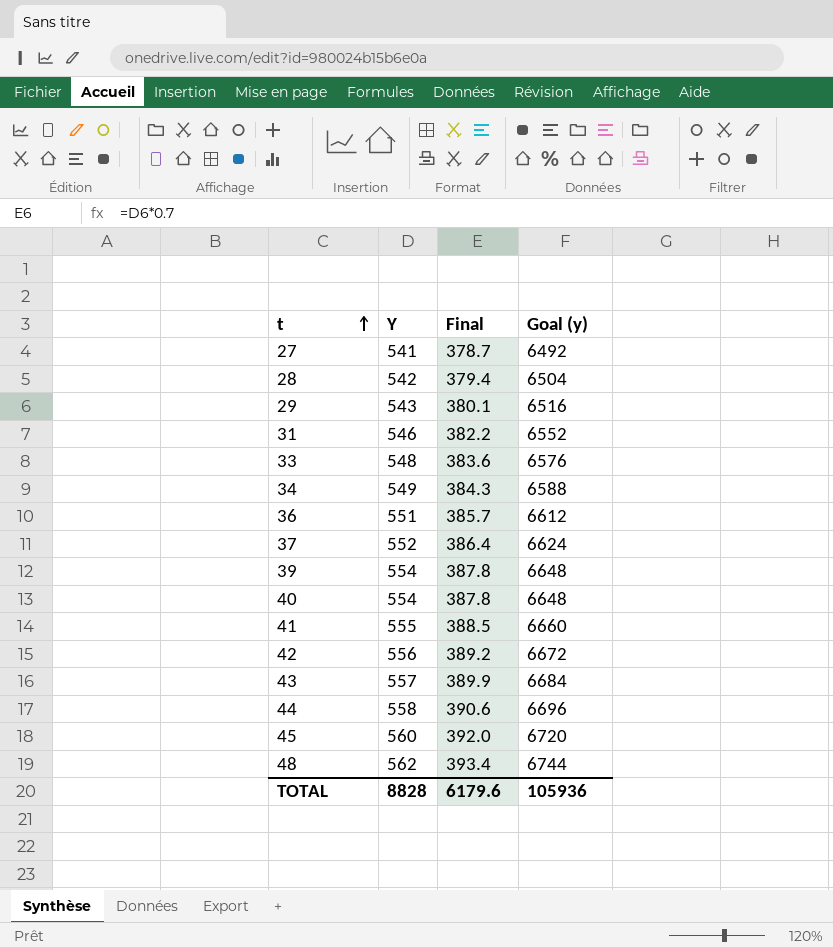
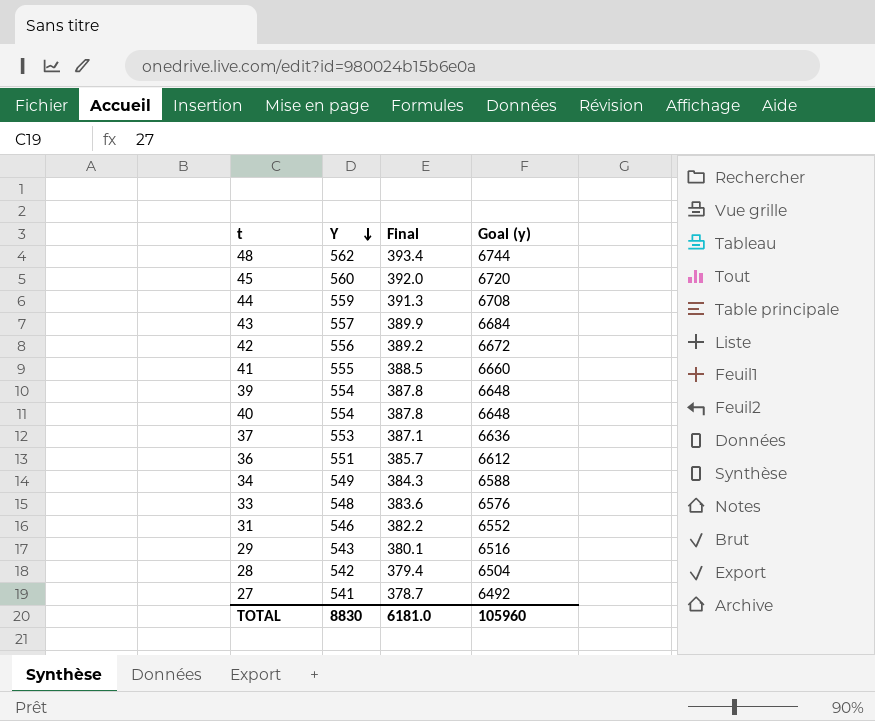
row order: t ascending -> Y descending
44 | Y: 558 -> 559
44 | Final: 390.6 -> 391.3
44 | Goal (y): 6696 -> 6708
37 | Y: 552 -> 553
37 | Final: 386.4 -> 387.1
37 | Goal (y): 6624 -> 6636
TOTAL | Y: 8828 -> 8830
TOTAL | Final: 6179.6 -> 6181.0
TOTAL | Goal (y): 105936 -> 105960

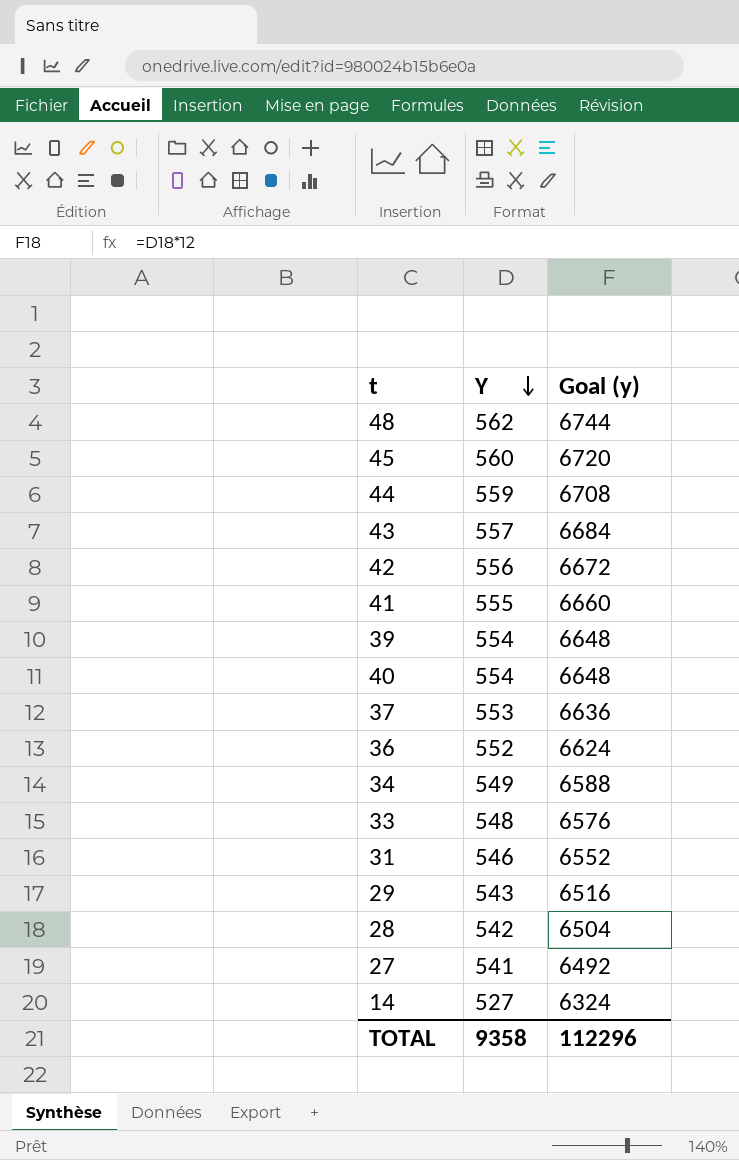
column Final | formula: [Y] * 0.7 -> none
36 | Y: 551 -> 552
36 | Goal (y): 6612 -> 6624
row 14: none -> 527 | 6324
TOTAL | Y: 8830 -> 9358
TOTAL | Goal (y): 105960 -> 112296

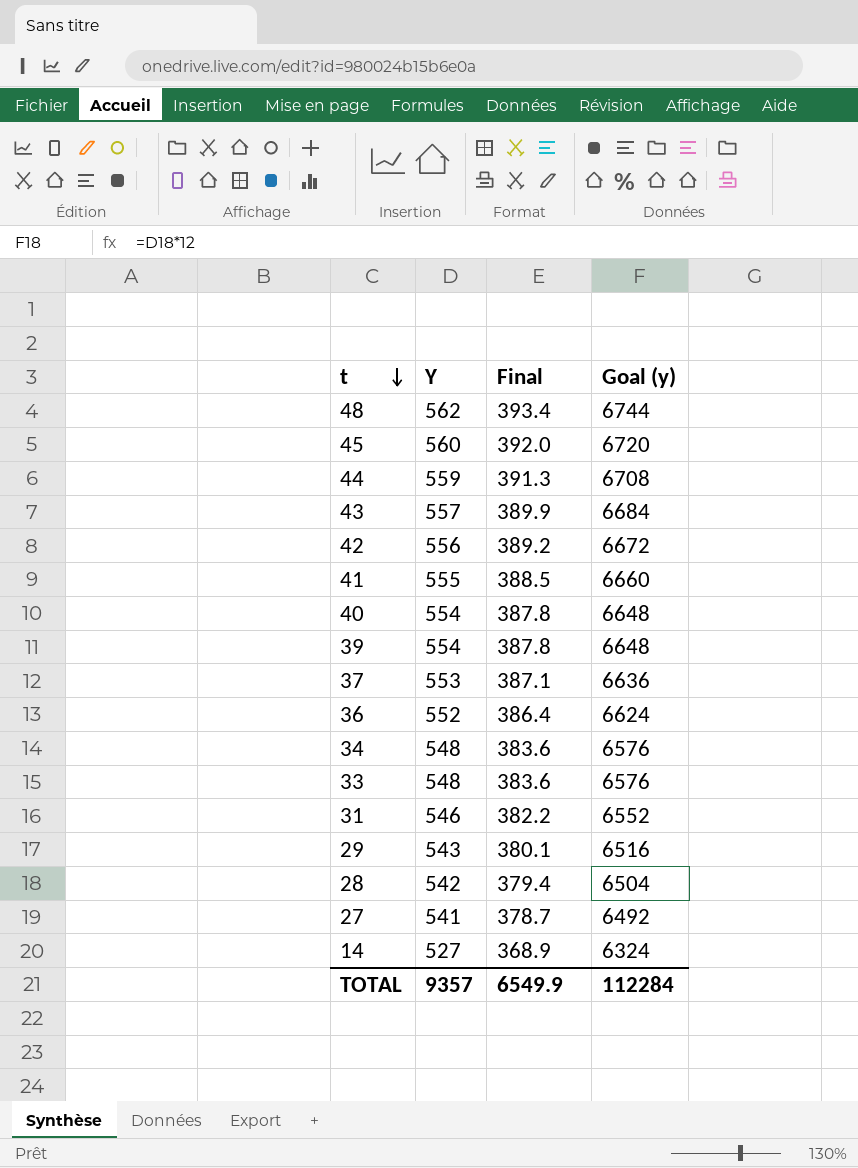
row order: Y descending -> t descending
column Final | formula: none -> [Y] * 0.7
34 | Y: 549 -> 548
34 | Goal (y): 6588 -> 6576
TOTAL | Y: 9358 -> 9357
TOTAL | Goal (y): 112296 -> 112284

